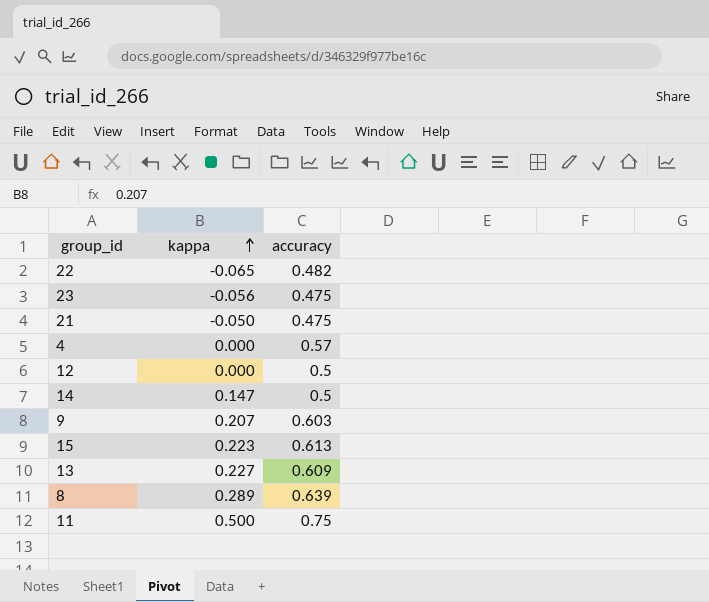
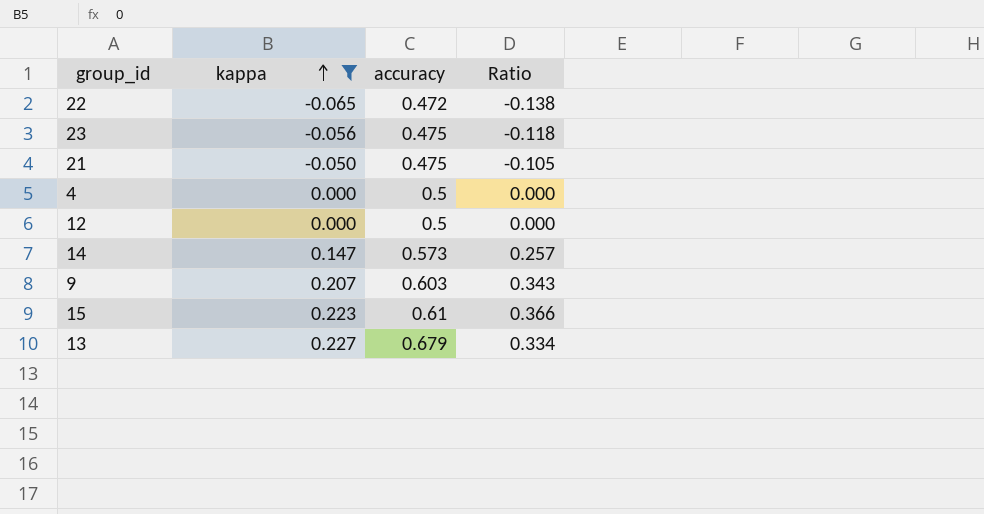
filter: none -> kappa <= 0.227
column Ratio | formula: none -> [kappa] / [accuracy]
22 | accuracy: 0.482 -> 0.472
4 | accuracy: 0.57 -> 0.5
14 | accuracy: 0.5 -> 0.573
15 | accuracy: 0.613 -> 0.61
13 | accuracy: 0.609 -> 0.679

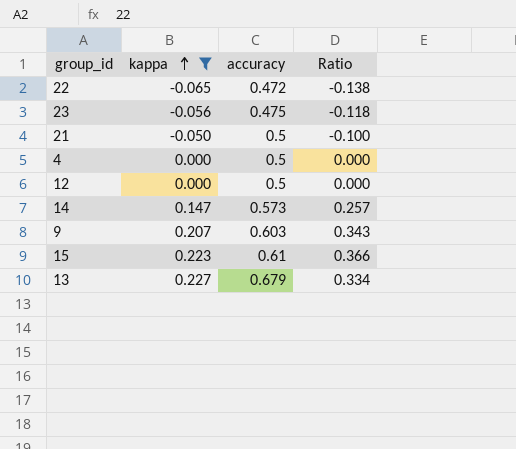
21 | accuracy: 0.475 -> 0.5
21 | Ratio: -0.105 -> -0.100

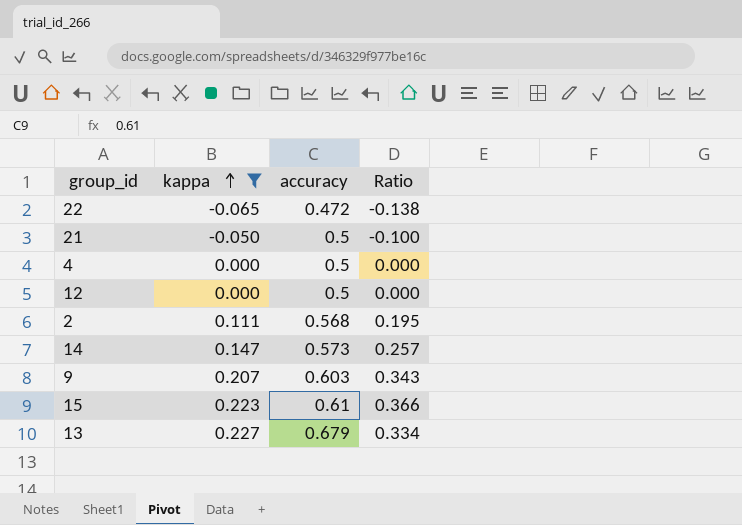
row 23: -0.056 | 0.475 | -0.118 -> none
row 2: none -> 0.111 | 0.568 | 0.195

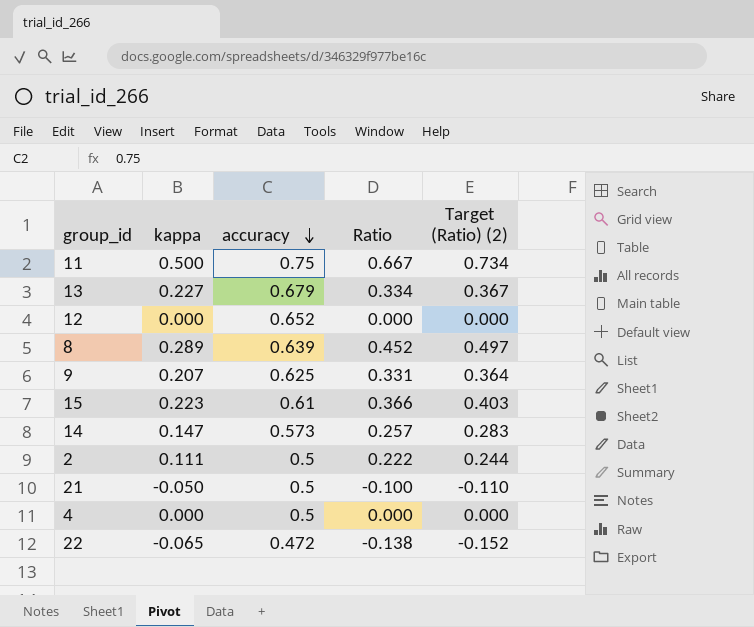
filter: kappa <= 0.227 -> none
row order: kappa ascending -> accuracy descending
column Target (Ratio) (2) | formula: none -> [Ratio] * 1.1
12 | accuracy: 0.5 -> 0.652
9 | accuracy: 0.603 -> 0.625
9 | Ratio: 0.343 -> 0.331
2 | accuracy: 0.568 -> 0.5
2 | Ratio: 0.195 -> 0.222

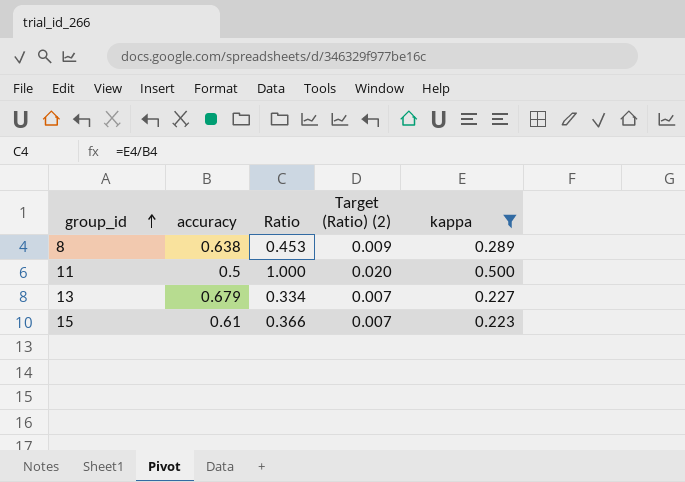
filter: none -> kappa >= 0.223
row order: accuracy descending -> group_id ascending
column Target (Ratio) (2) | formula: [Ratio] * 1.1 -> [Ratio] * 0.02
column kappa | position: 2 -> 5
8 | accuracy: 0.639 -> 0.638
8 | Ratio: 0.452 -> 0.453
11 | accuracy: 0.75 -> 0.5
11 | Ratio: 0.667 -> 1.000

